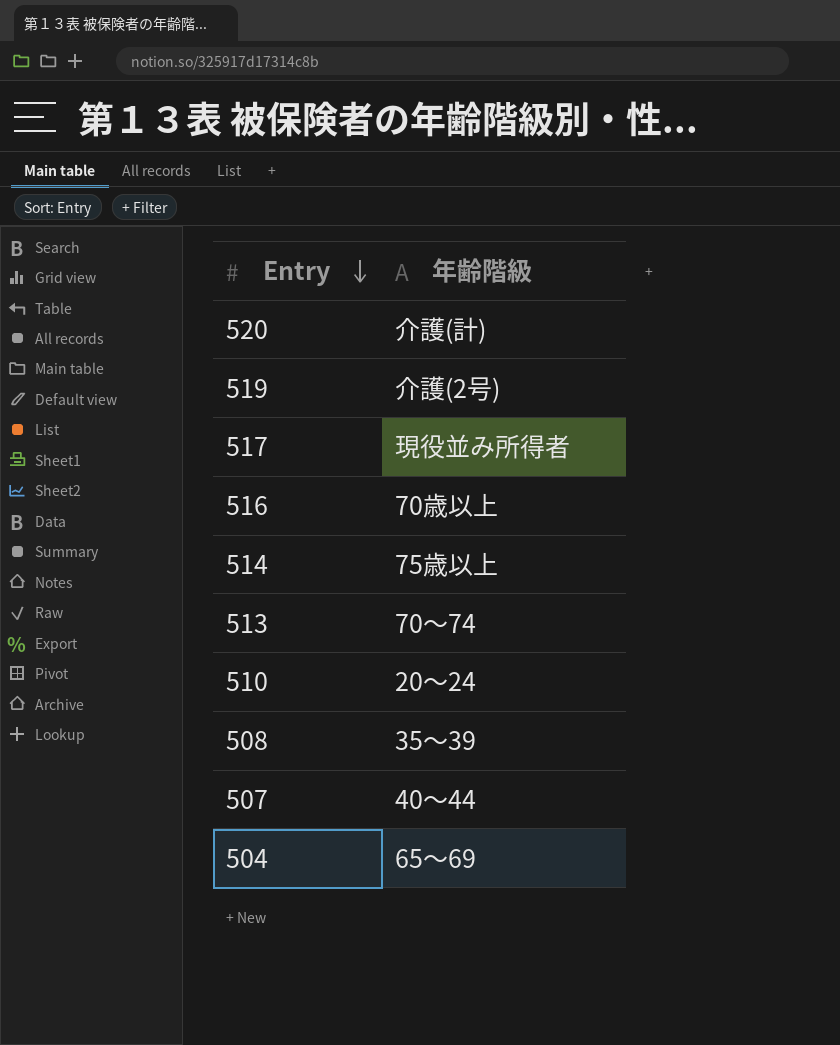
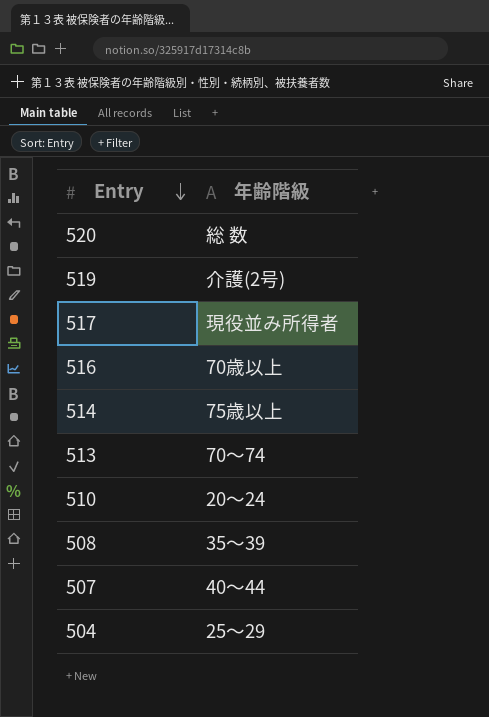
520 | 年齢階級: 介護(計) -> 総 数
504 | 年齢階級: 65～69 -> 25～29

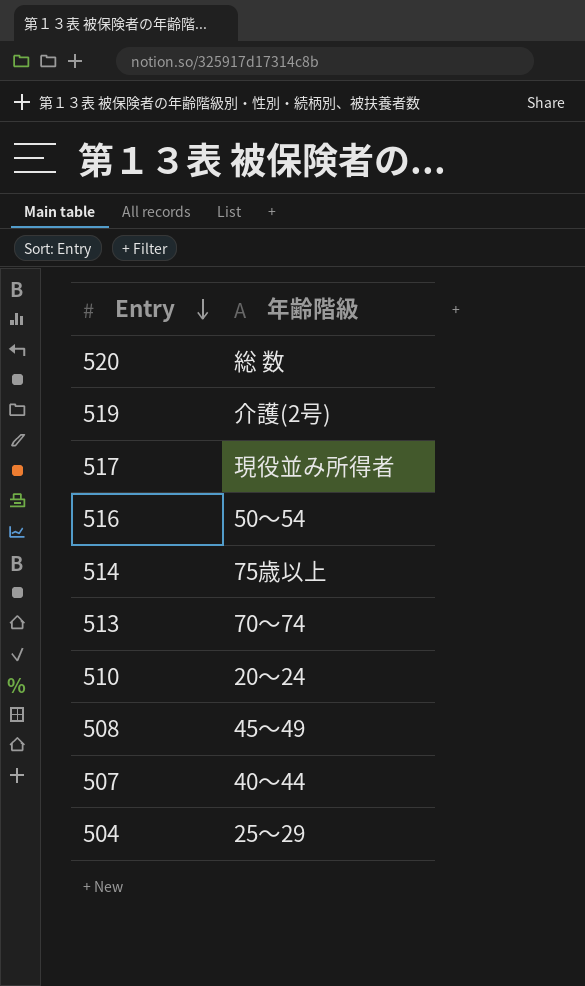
516 | 年齢階級: 70歳以上 -> 50～54
508 | 年齢階級: 35～39 -> 45～49

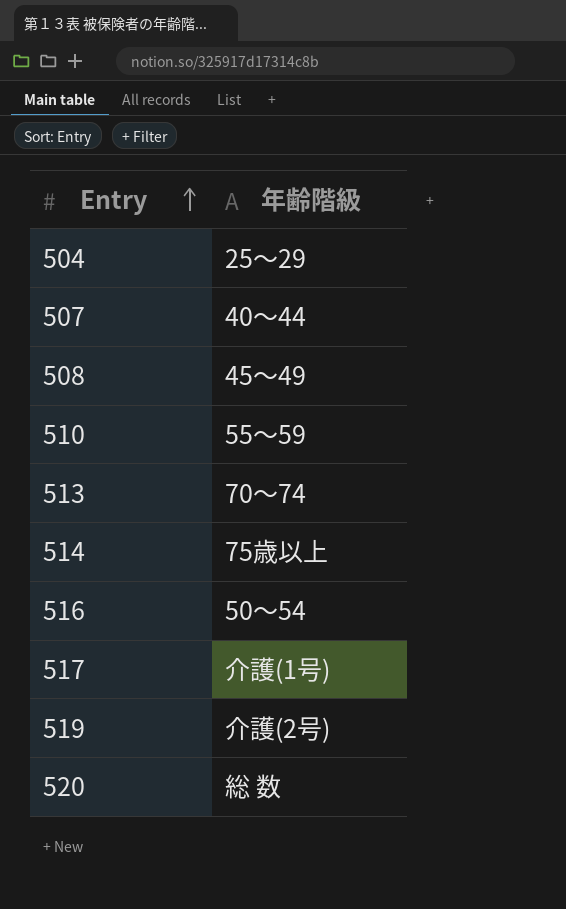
row order: Entry descending -> Entry ascending
510 | 年齢階級: 20～24 -> 55～59
517 | 年齢階級: 現役並み所得者 -> 介護(1号)

